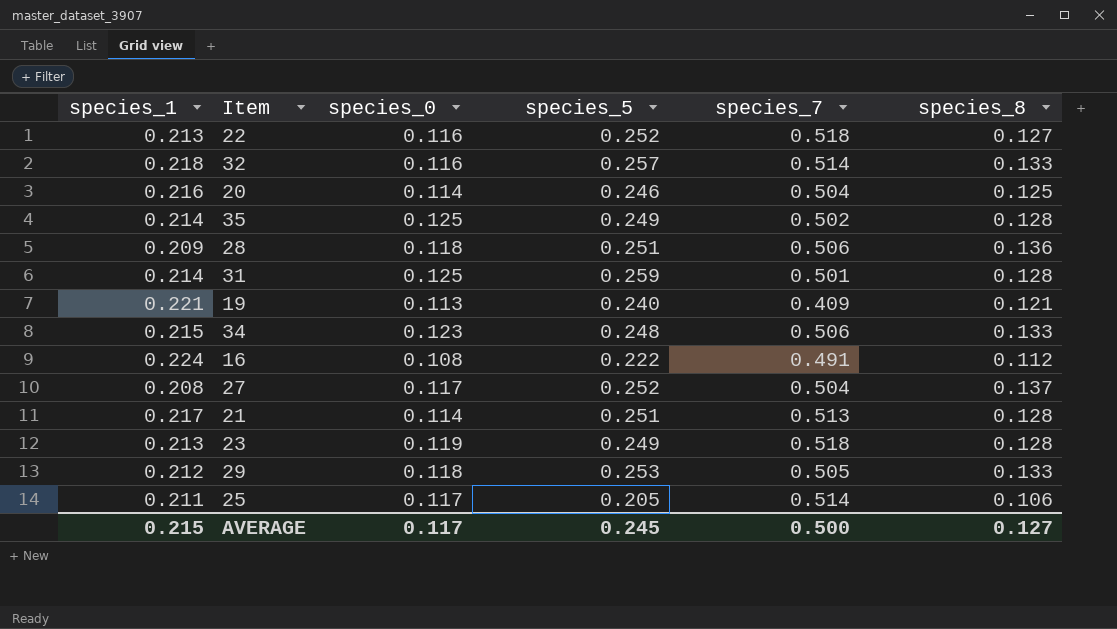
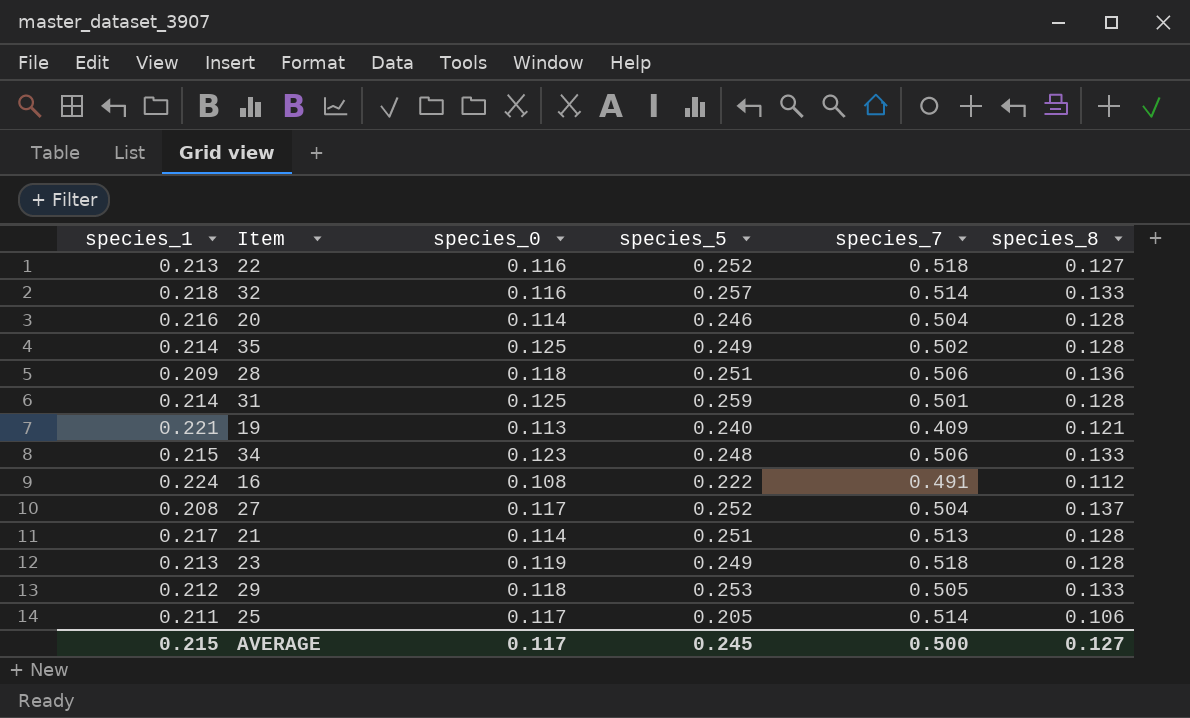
20 | species_8: 0.125 -> 0.128

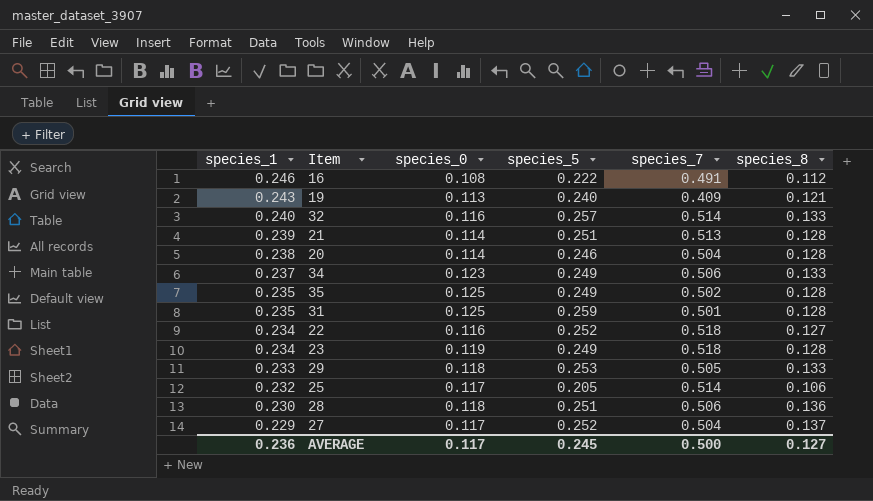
row order: none -> species_1 descending
16 | species_1: 0.224 -> 0.246
19 | species_1: 0.221 -> 0.243
32 | species_1: 0.218 -> 0.240
21 | species_1: 0.217 -> 0.239
20 | species_1: 0.216 -> 0.238
34 | species_1: 0.215 -> 0.237
34 | species_5: 0.248 -> 0.249
35 | species_1: 0.214 -> 0.235
31 | species_1: 0.214 -> 0.235
22 | species_1: 0.213 -> 0.234
23 | species_1: 0.213 -> 0.234
29 | species_1: 0.212 -> 0.233
25 | species_1: 0.211 -> 0.232
28 | species_1: 0.209 -> 0.230
27 | species_1: 0.208 -> 0.229
AVERAGE | species_1: 0.215 -> 0.236

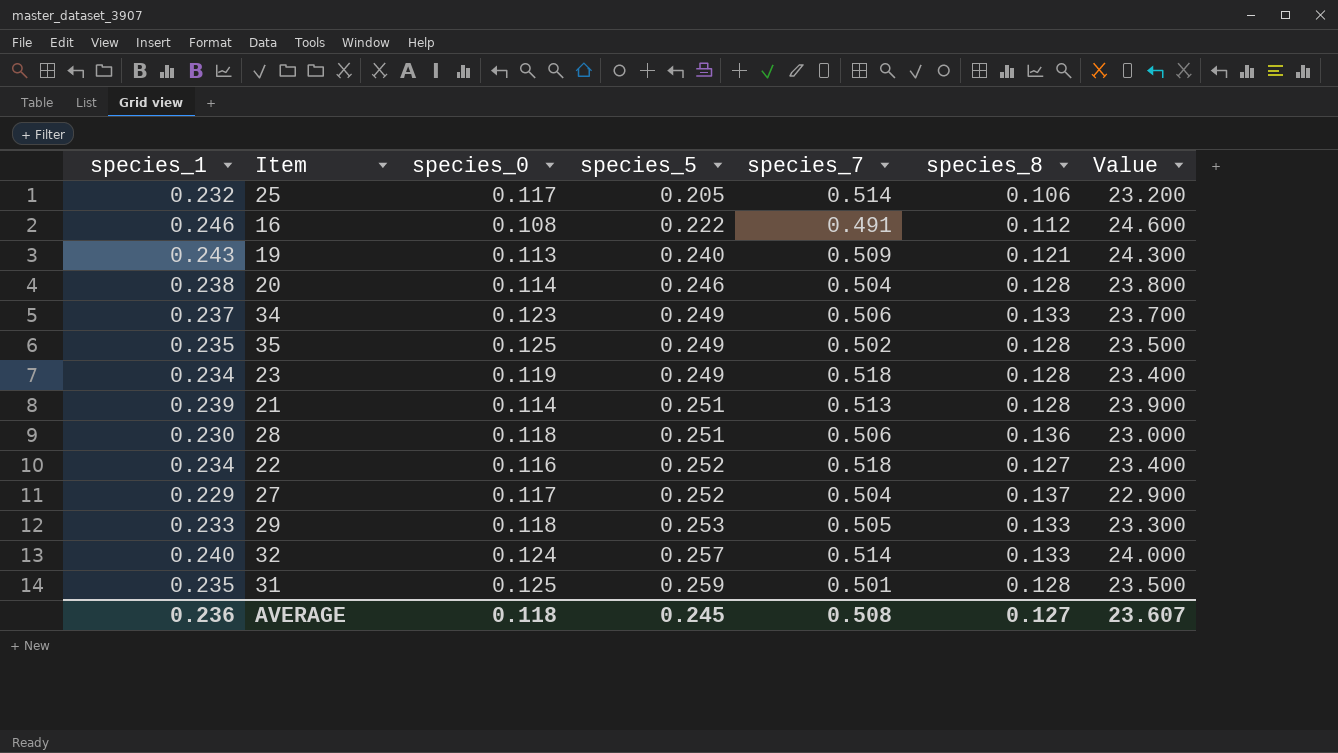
row order: species_1 descending -> species_5 ascending
column Value | formula: none -> [species_1] * 100
19 | species_7: 0.409 -> 0.509
32 | species_0: 0.116 -> 0.124
AVERAGE | species_0: 0.117 -> 0.118
AVERAGE | species_7: 0.500 -> 0.508

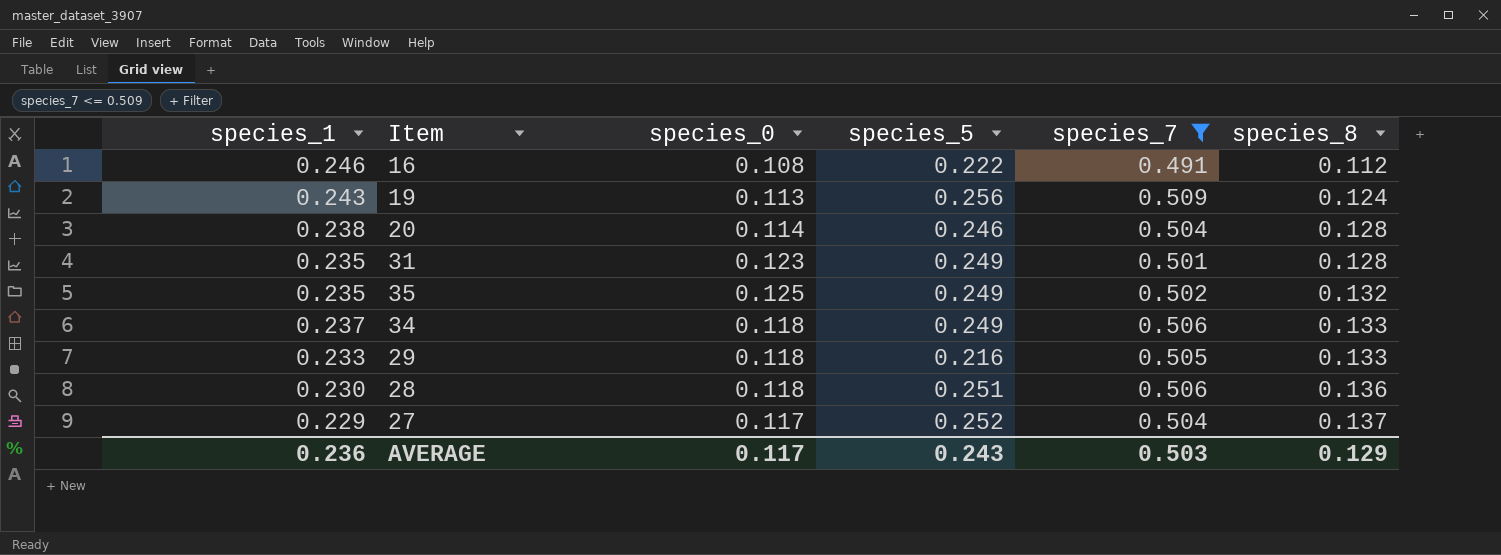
filter: none -> species_7 <= 0.509
row order: species_5 ascending -> species_8 ascending
column Value | formula: [species_1] * 100 -> none
19 | species_5: 0.240 -> 0.256
19 | species_8: 0.121 -> 0.124
31 | species_0: 0.125 -> 0.123
31 | species_5: 0.259 -> 0.249
35 | species_8: 0.128 -> 0.132
34 | species_0: 0.123 -> 0.118
29 | species_5: 0.253 -> 0.216
AVERAGE | species_0: 0.118 -> 0.117
AVERAGE | species_5: 0.245 -> 0.243
AVERAGE | species_7: 0.508 -> 0.503
AVERAGE | species_8: 0.127 -> 0.129

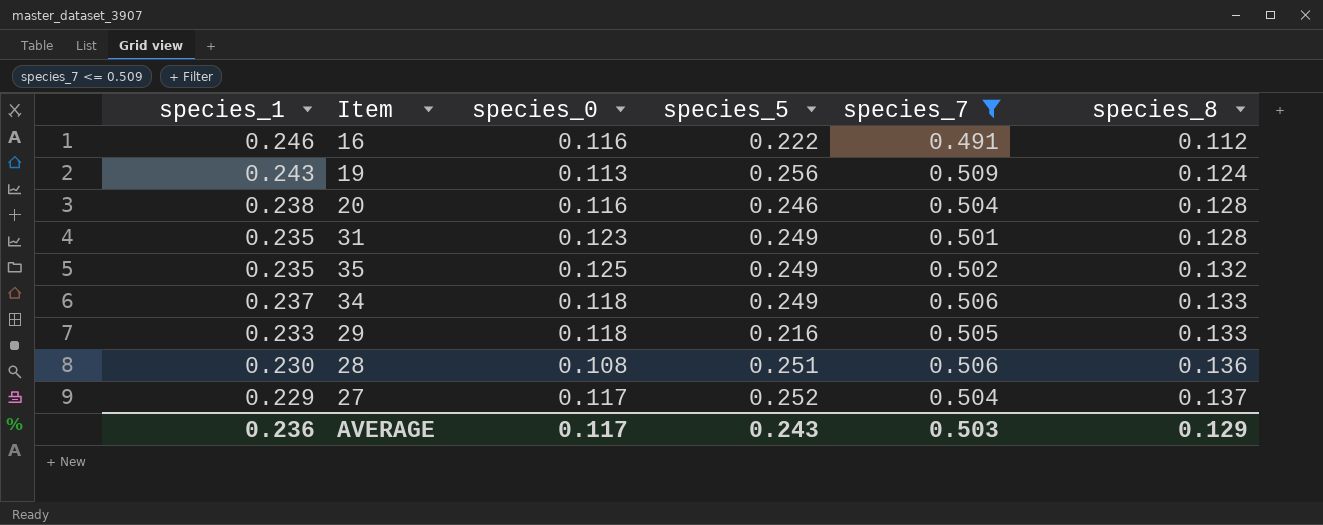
16 | species_0: 0.108 -> 0.116
20 | species_0: 0.114 -> 0.116
28 | species_0: 0.118 -> 0.108

